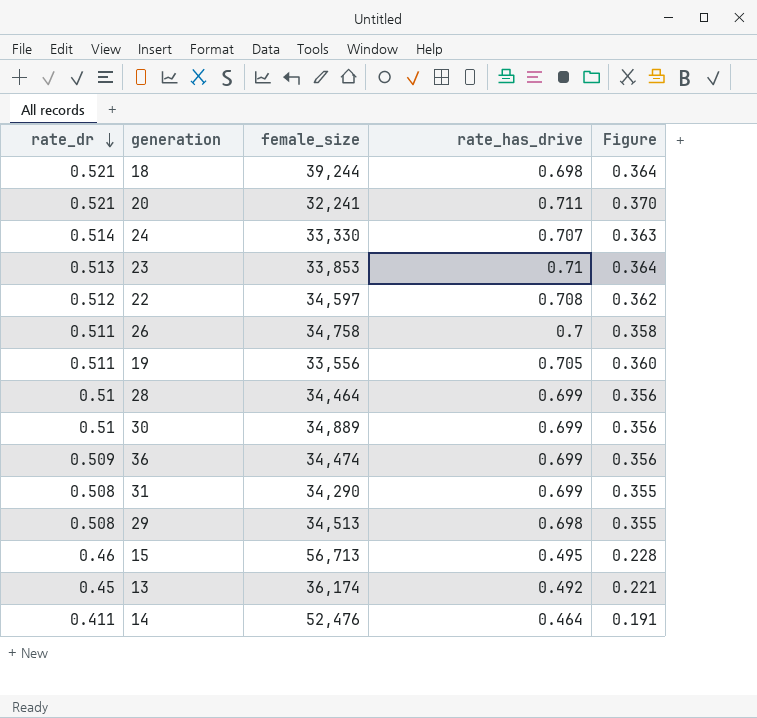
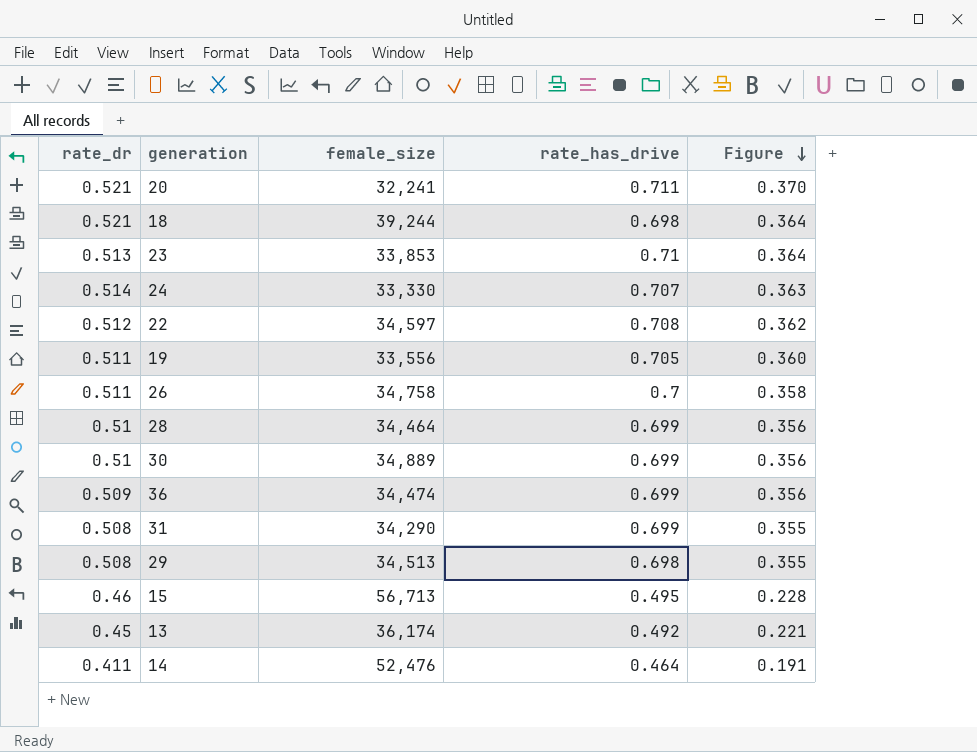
row order: rate_dr descending -> Figure descending

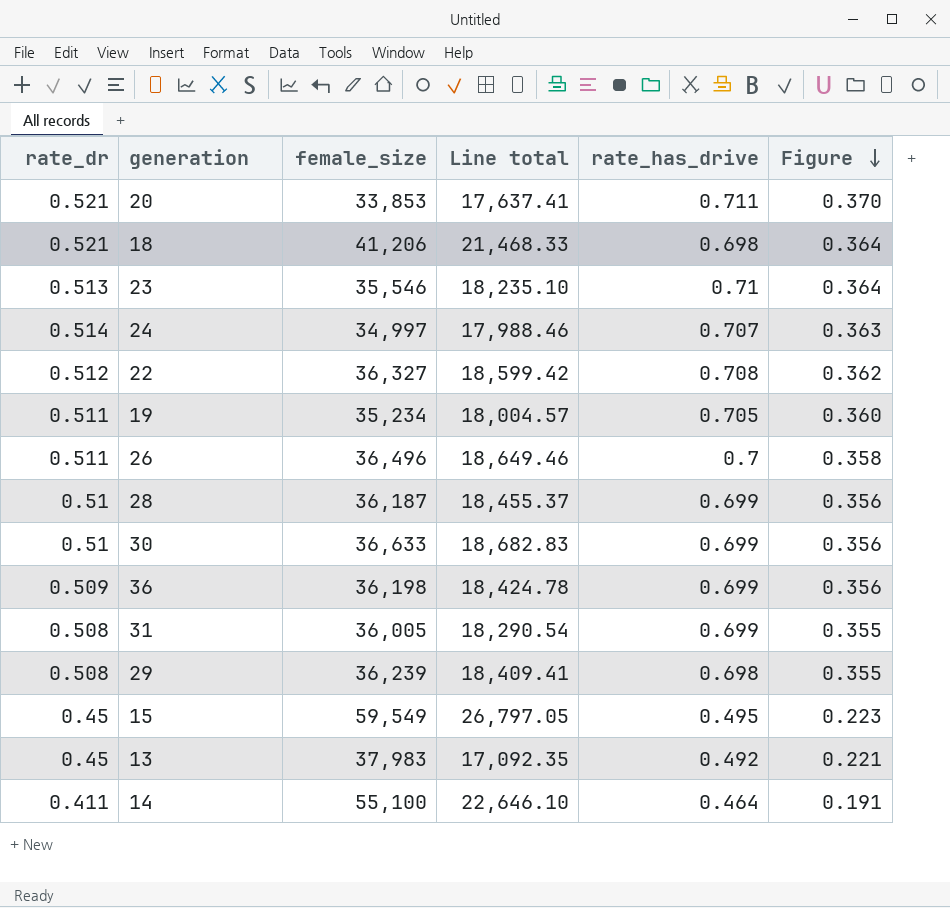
column Line total | formula: none -> [rate_dr] * [female_size]
20 | female_size: 32,241 -> 33,853
18 | female_size: 39,244 -> 41,206
23 | female_size: 33,853 -> 35,546
24 | female_size: 33,330 -> 34,997
22 | female_size: 34,597 -> 36,327
19 | female_size: 33,556 -> 35,234
26 | female_size: 34,758 -> 36,496
28 | female_size: 34,464 -> 36,187
30 | female_size: 34,889 -> 36,633
36 | female_size: 34,474 -> 36,198
31 | female_size: 34,290 -> 36,005
29 | female_size: 34,513 -> 36,239
15 | rate_dr: 0.46 -> 0.45
15 | female_size: 56,713 -> 59,549
15 | Figure: 0.228 -> 0.223
13 | female_size: 36,174 -> 37,983
14 | female_size: 52,476 -> 55,100

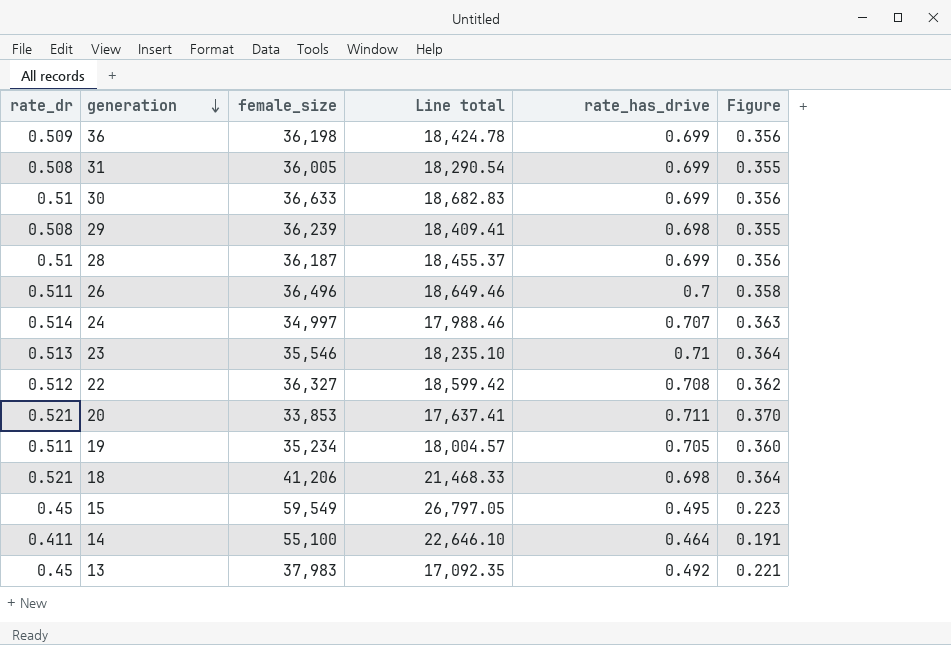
row order: Figure descending -> generation descending

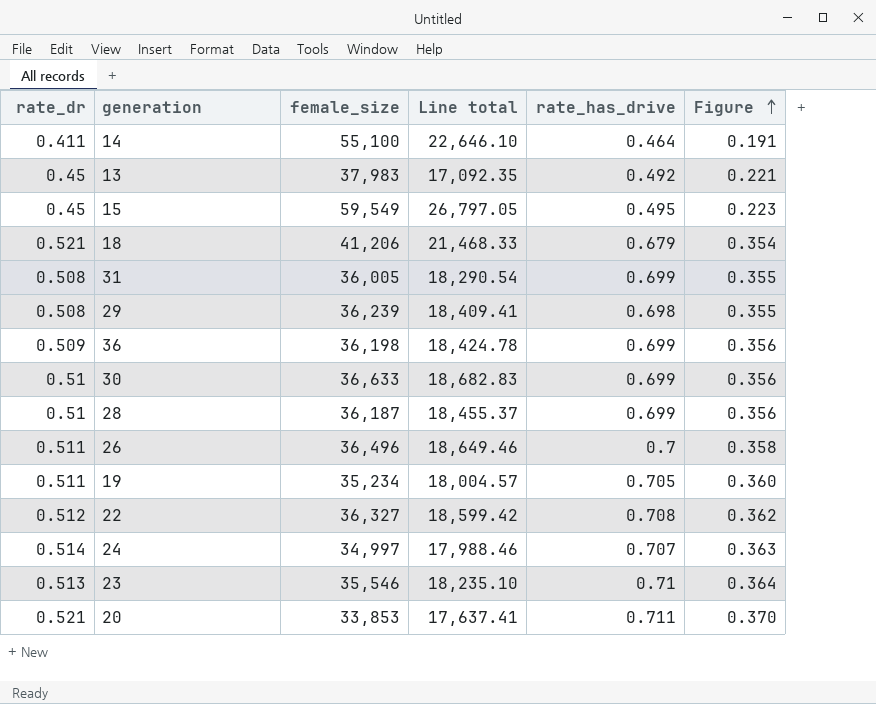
row order: generation descending -> Figure ascending
18 | rate_has_drive: 0.698 -> 0.679
18 | Figure: 0.364 -> 0.354

